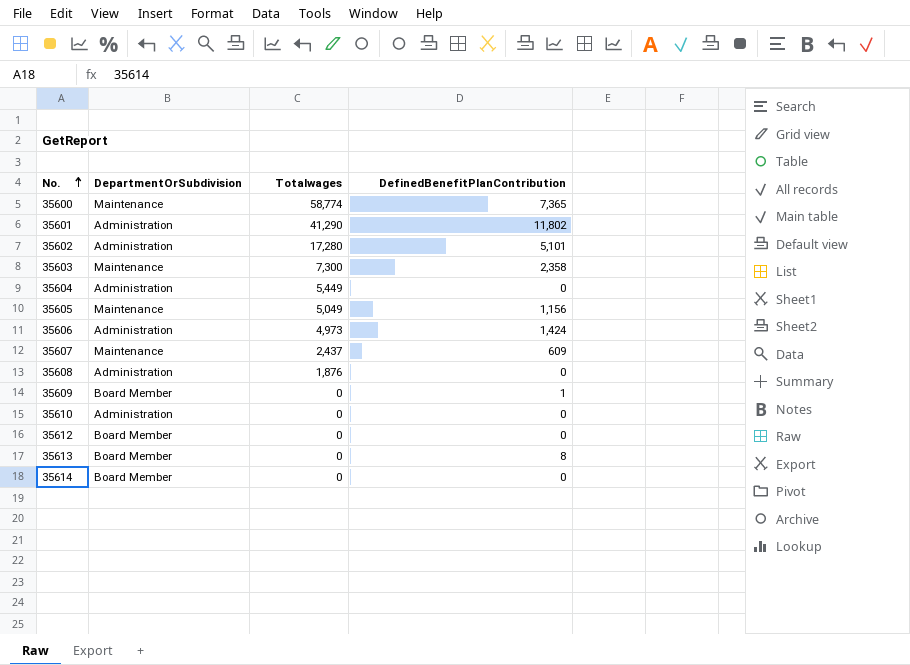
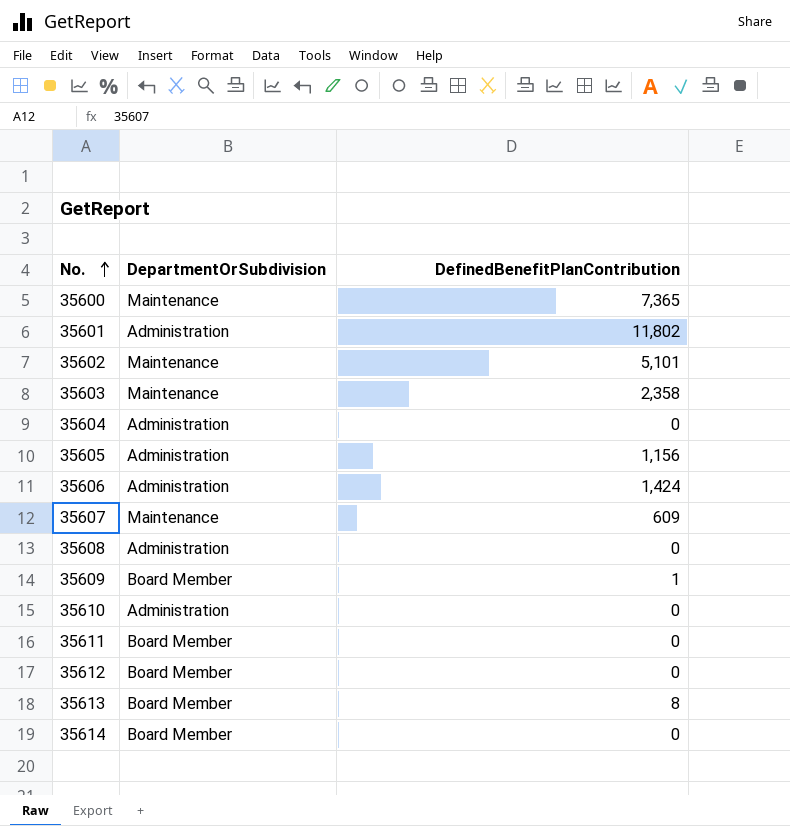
column Totalwages | position: 3 -> none
35602 | DepartmentOrSubdivision: Administration -> Maintenance
35605 | DepartmentOrSubdivision: Maintenance -> Administration
row 35611: none -> Board Member | 0

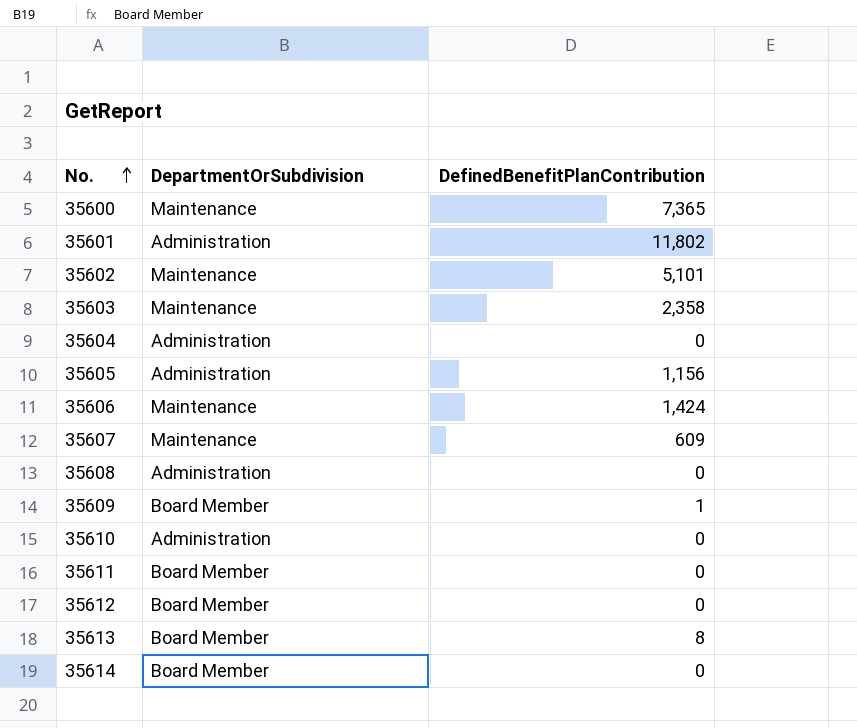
35606 | DepartmentOrSubdivision: Administration -> Maintenance

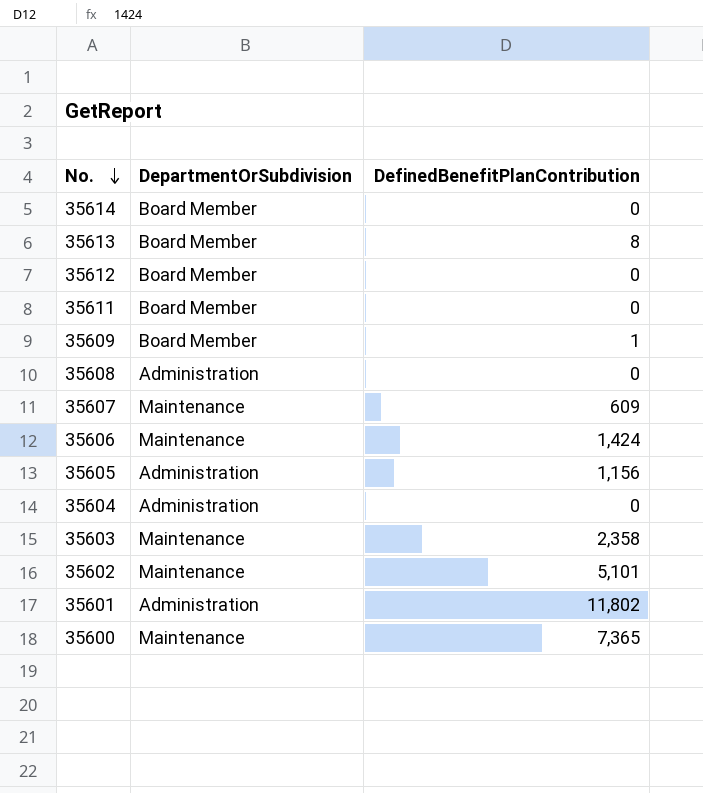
row order: No. ascending -> No. descending
row 35610: Administration | 0 -> none

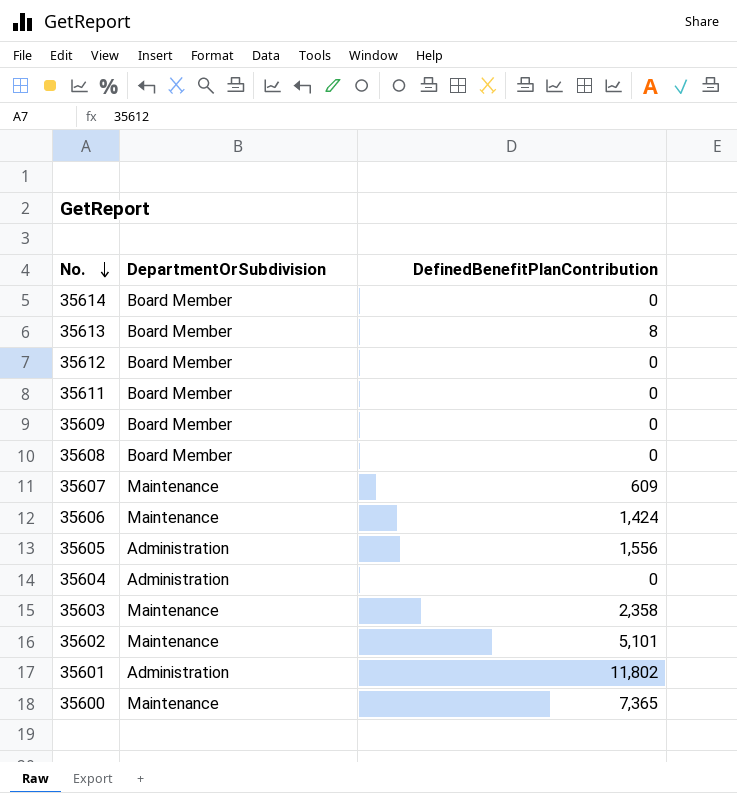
35609 | DefinedBenefitPlanContribution: 1 -> 0
35608 | DepartmentOrSubdivision: Administration -> Board Member
35605 | DefinedBenefitPlanContribution: 1,156 -> 1,556

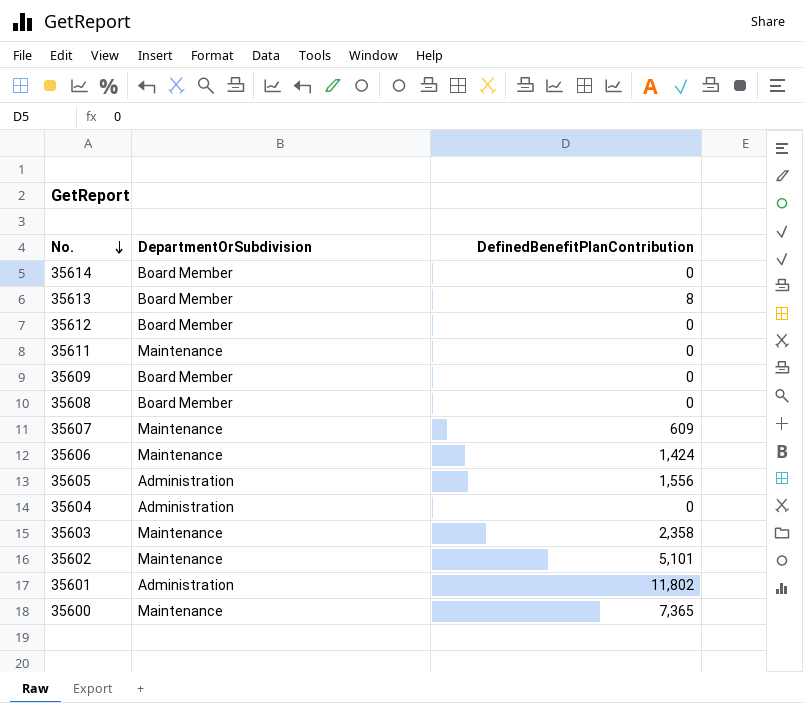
35611 | DepartmentOrSubdivision: Board Member -> Maintenance

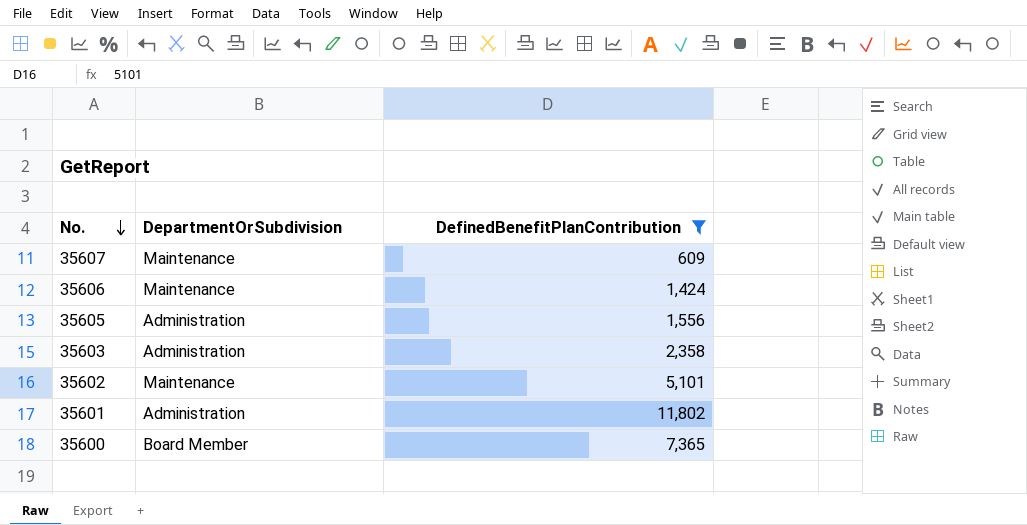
filter: none -> DefinedBenefitPlanContribution >= 609
35603 | DepartmentOrSubdivision: Maintenance -> Administration
35600 | DepartmentOrSubdivision: Maintenance -> Board Member

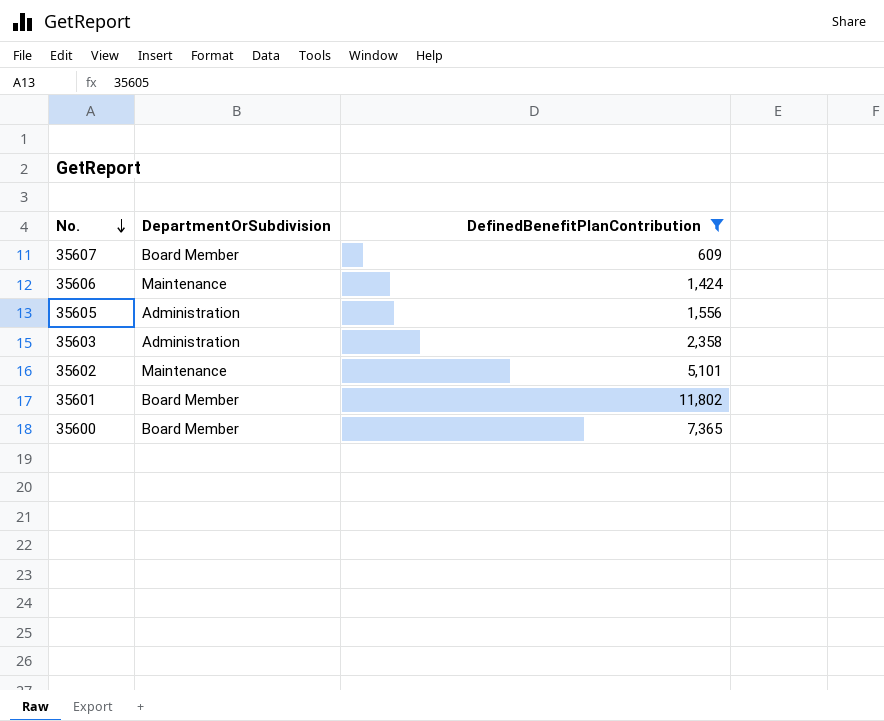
35607 | DepartmentOrSubdivision: Maintenance -> Board Member
35601 | DepartmentOrSubdivision: Administration -> Board Member

